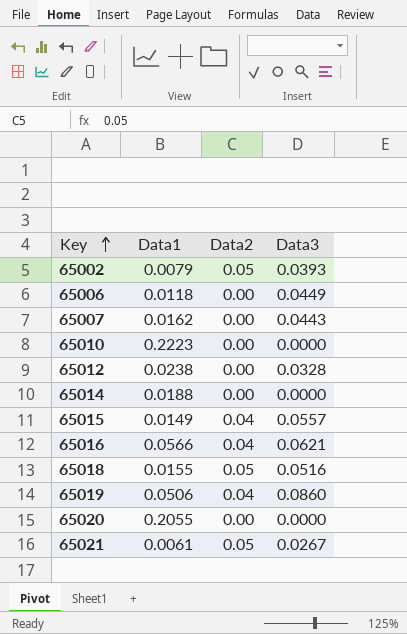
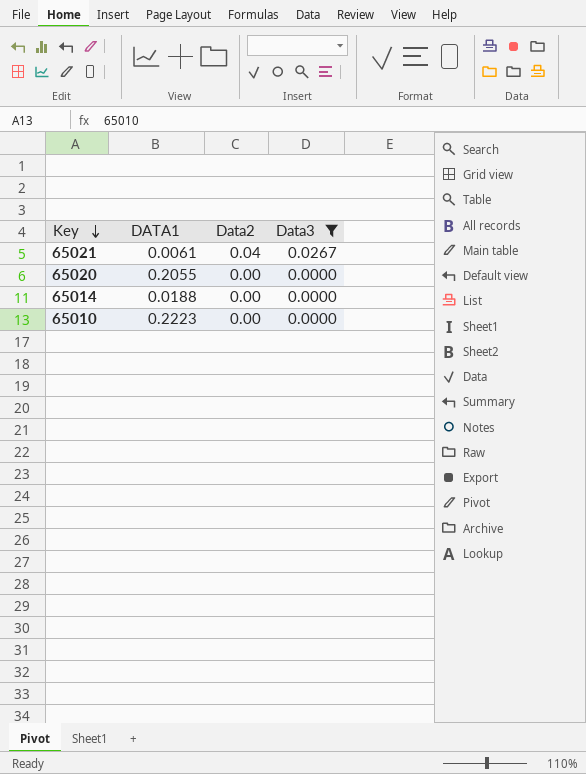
filter: none -> Data3 <= 0.0267
row order: Key ascending -> Key descending
column name: Data1 -> DATA1
65021 | Data2: 0.05 -> 0.04

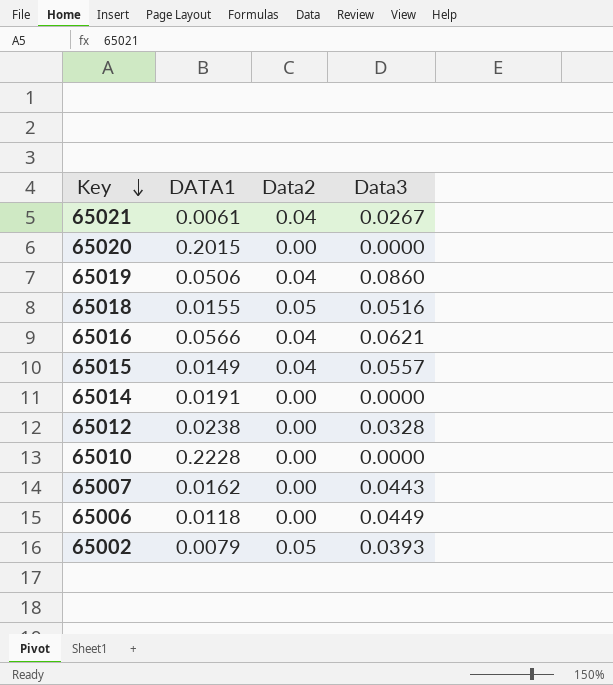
filter: Data3 <= 0.0267 -> none
65020 | DATA1: 0.2055 -> 0.2015
65014 | DATA1: 0.0188 -> 0.0191
65010 | DATA1: 0.2223 -> 0.2228

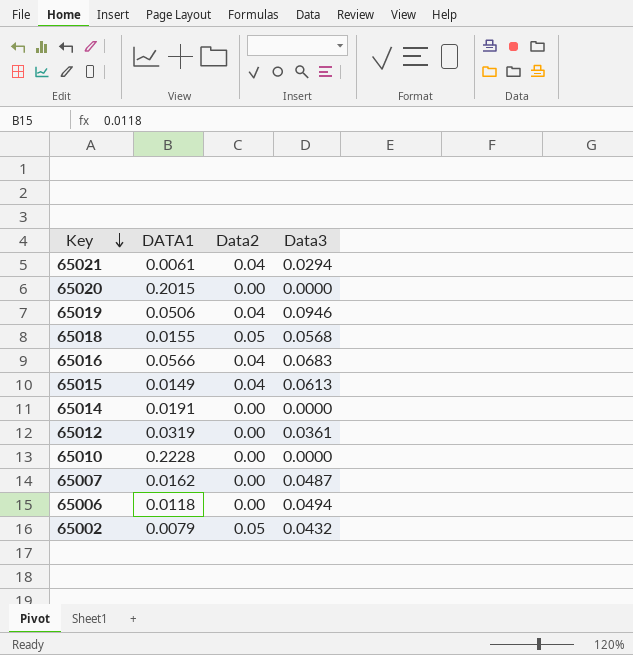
65021 | Data3: 0.0267 -> 0.0294
65019 | Data3: 0.0860 -> 0.0946
65018 | Data3: 0.0516 -> 0.0568
65016 | Data3: 0.0621 -> 0.0683
65015 | Data3: 0.0557 -> 0.0613
65012 | DATA1: 0.0238 -> 0.0319
65012 | Data3: 0.0328 -> 0.0361
65007 | Data3: 0.0443 -> 0.0487
65006 | Data3: 0.0449 -> 0.0494
65002 | Data3: 0.0393 -> 0.0432

